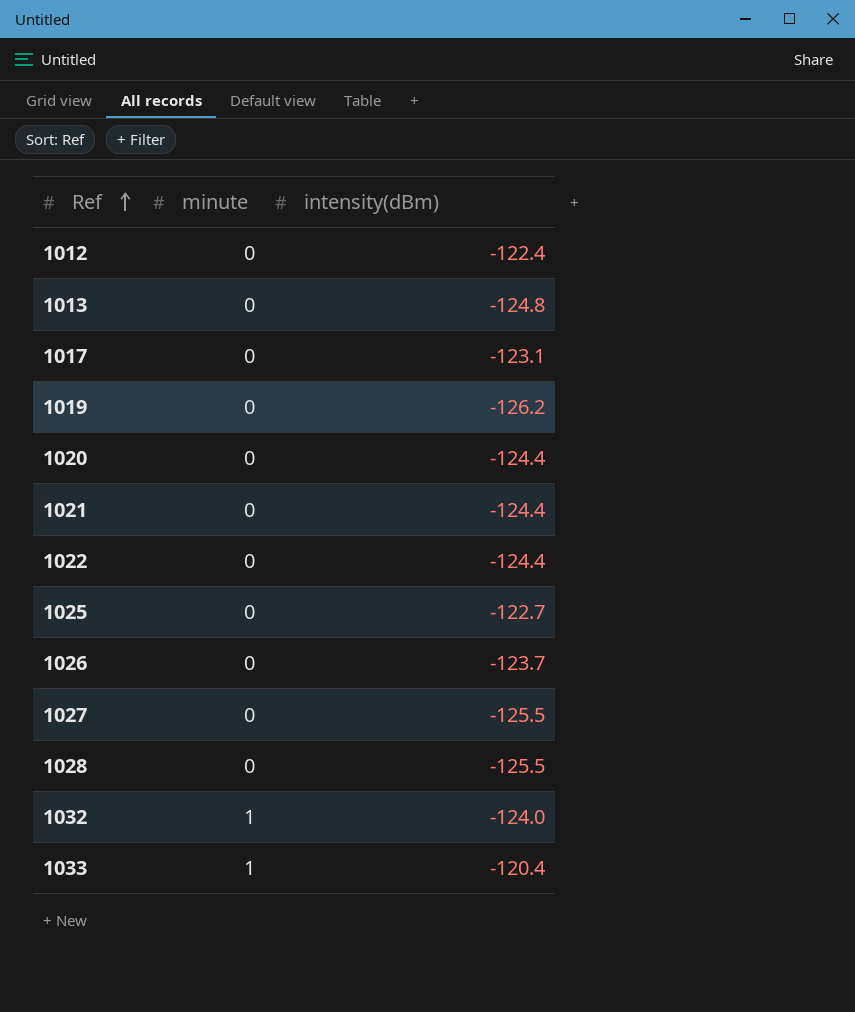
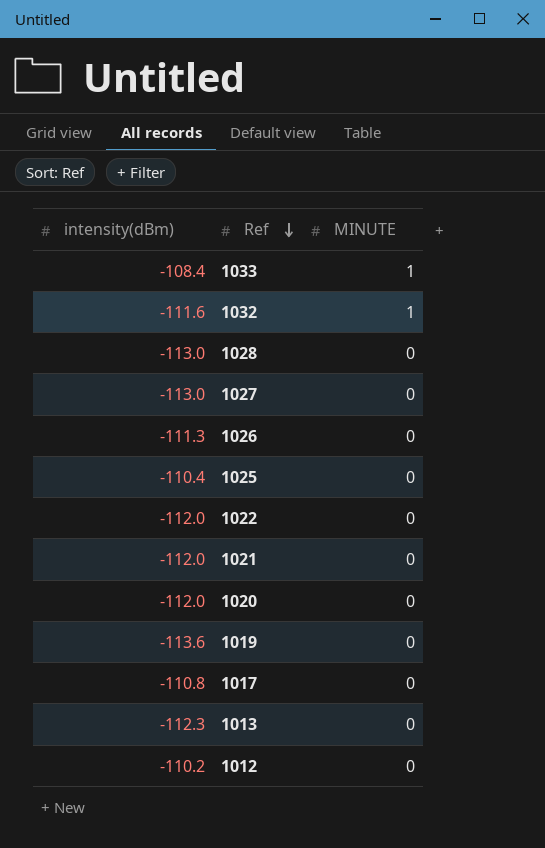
row order: Ref ascending -> Ref descending
column intensity(dBm) | position: 3 -> 1
column name: minute -> MINUTE
1033 | intensity(dBm): -120.4 -> -108.4
1032 | intensity(dBm): -124.0 -> -111.6
1028 | intensity(dBm): -125.5 -> -113.0
1027 | intensity(dBm): -125.5 -> -113.0
1026 | intensity(dBm): -123.7 -> -111.3
1025 | intensity(dBm): -122.7 -> -110.4
1022 | intensity(dBm): -124.4 -> -112.0
1021 | intensity(dBm): -124.4 -> -112.0
1020 | intensity(dBm): -124.4 -> -112.0
1019 | intensity(dBm): -126.2 -> -113.6
1017 | intensity(dBm): -123.1 -> -110.8
1013 | intensity(dBm): -124.8 -> -112.3
1012 | intensity(dBm): -122.4 -> -110.2

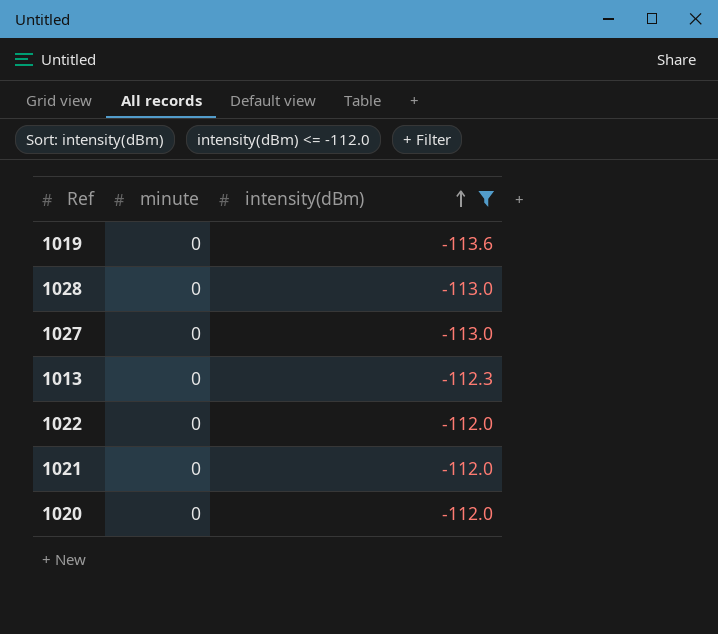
filter: none -> intensity(dBm) <= -112.0
row order: Ref descending -> intensity(dBm) ascending
column name: MINUTE -> minute
column intensity(dBm) | position: 1 -> 3

